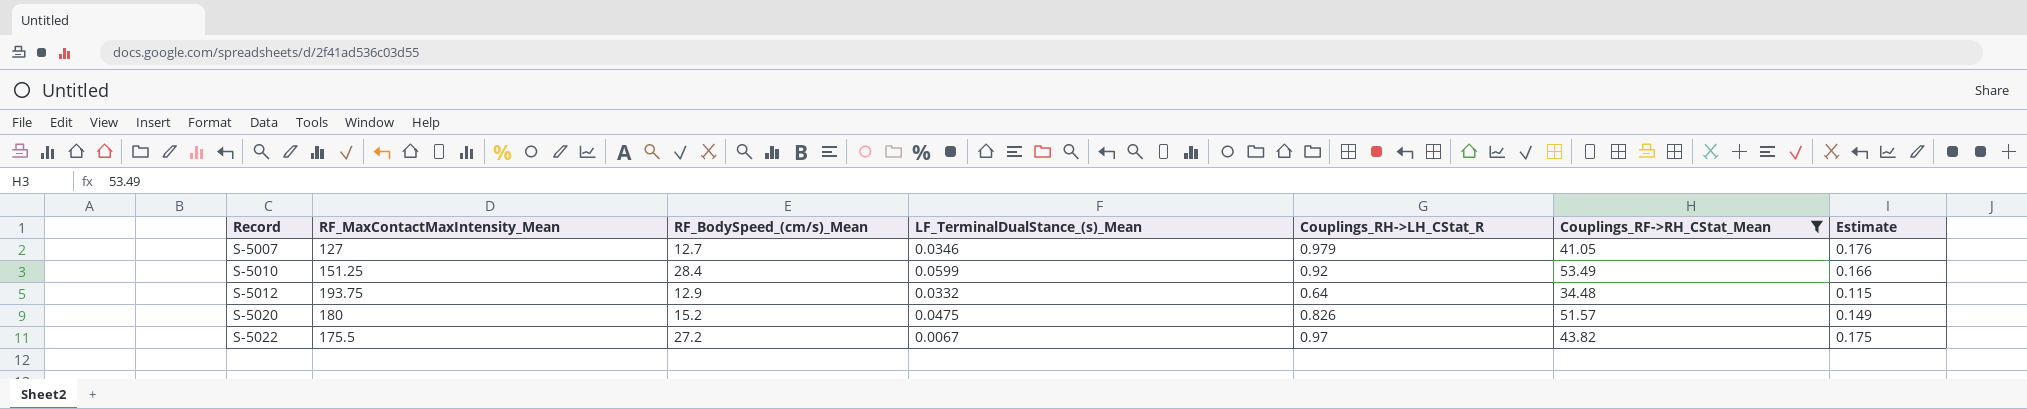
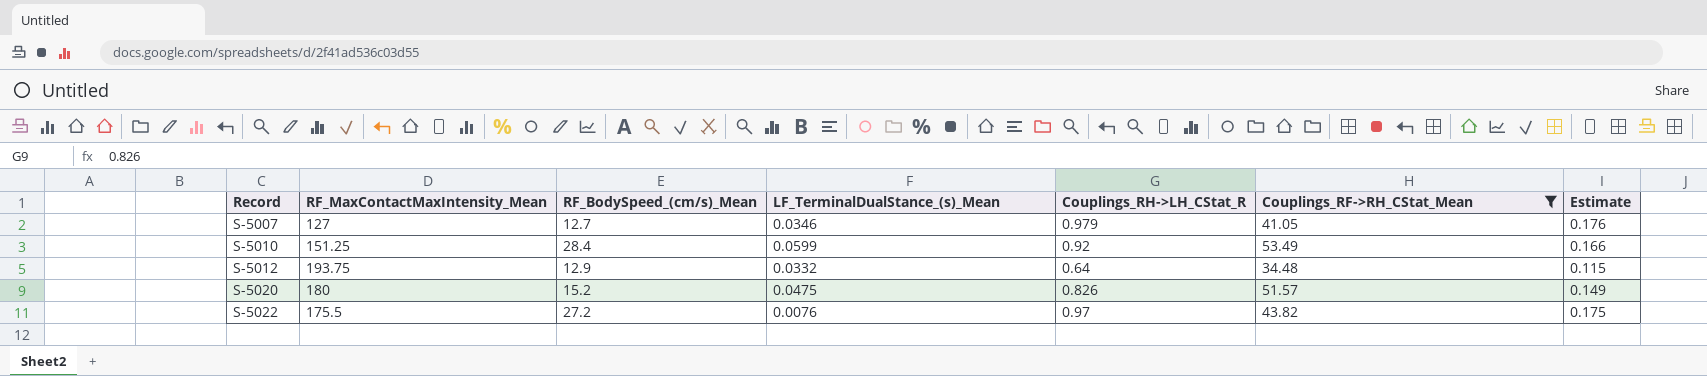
S-5022 | LF_TerminalDualStance_(s)_Mean: 0.0067 -> 0.0076

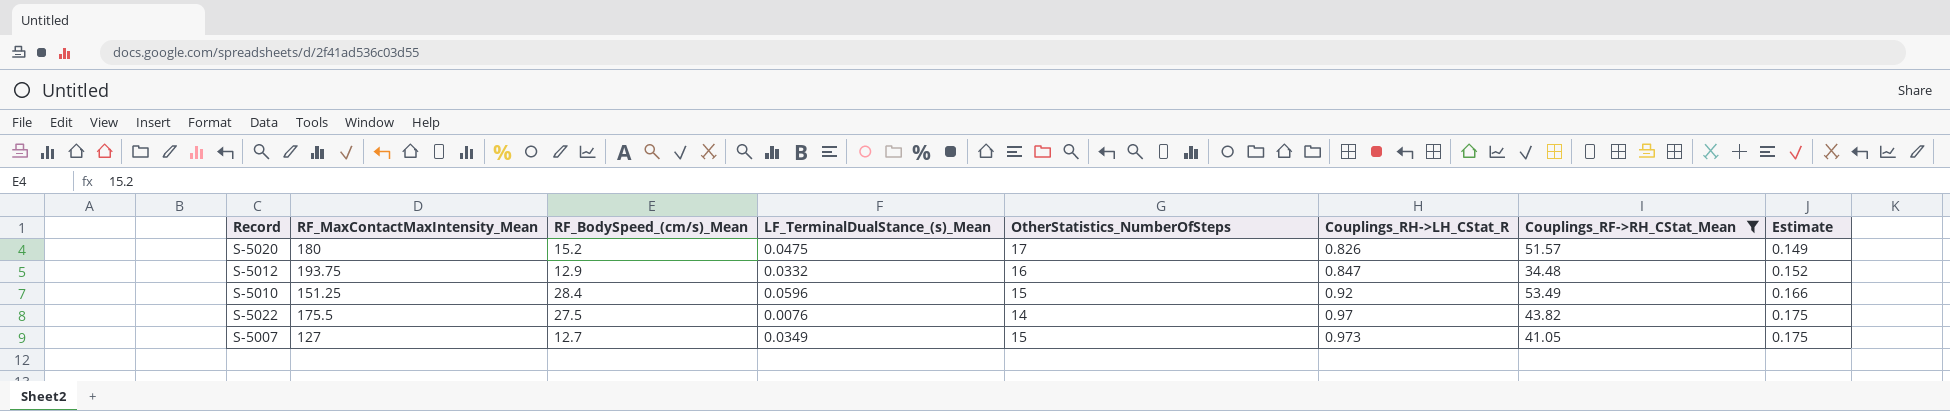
row order: Record ascending -> Couplings_RH->LH_CStat_R ascending
column OtherStatistics_NumberOfSteps | position: none -> 5
S-5012 | Couplings_RH->LH_CStat_R: 0.64 -> 0.847
S-5012 | Estimate: 0.115 -> 0.152
S-5010 | LF_TerminalDualStance_(s)_Mean: 0.0599 -> 0.0596
S-5022 | RF_BodySpeed_(cm/s)_Mean: 27.2 -> 27.5
S-5007 | LF_TerminalDualStance_(s)_Mean: 0.0346 -> 0.0349
S-5007 | Couplings_RH->LH_CStat_R: 0.979 -> 0.973
S-5007 | Estimate: 0.176 -> 0.175

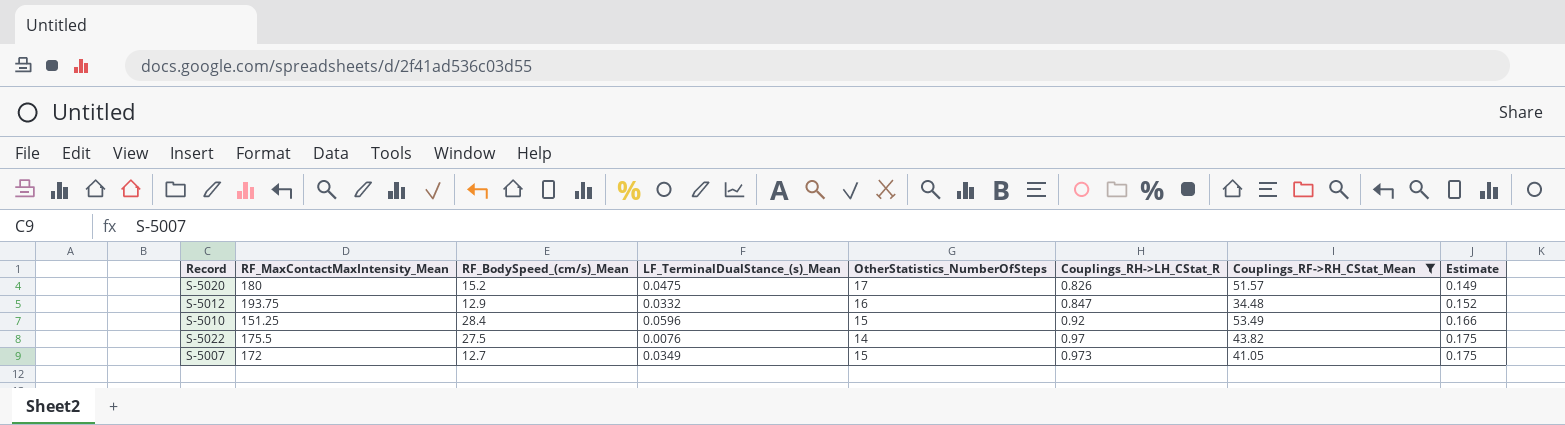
S-5007 | RF_MaxContactMaxIntensity_Mean: 127 -> 172

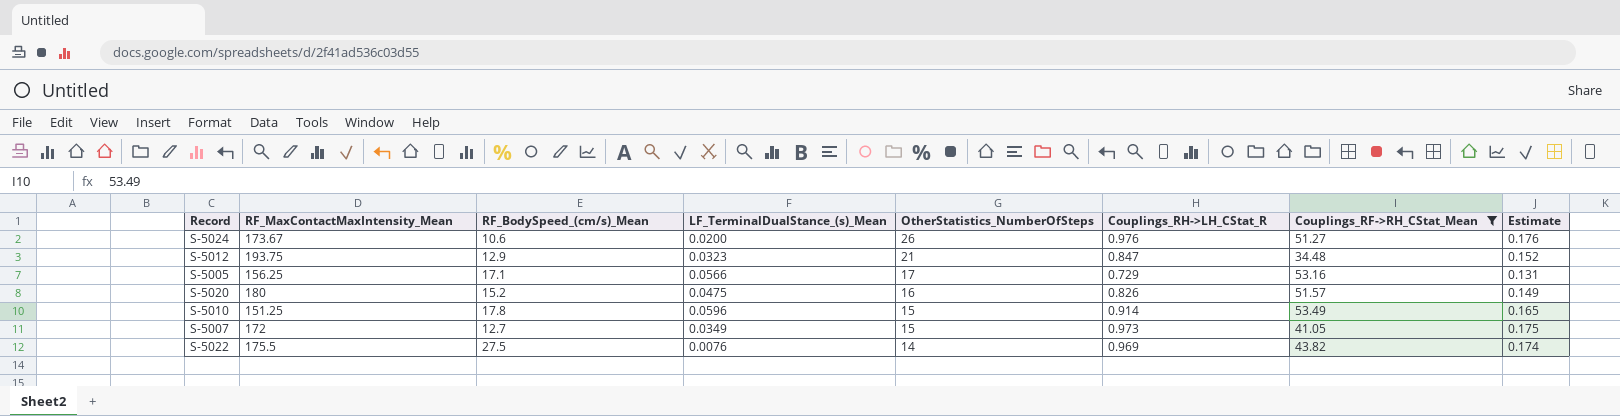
row order: Couplings_RH->LH_CStat_R ascending -> OtherStatistics_NumberOfSteps descending
row S-5024: none -> 173.67 | 10.6 | 0.0200 | 26 | 0.976 | 51.27 | 0.176
S-5012 | LF_TerminalDualStance_(s)_Mean: 0.0332 -> 0.0323
S-5012 | OtherStatistics_NumberOfSteps: 16 -> 21
row S-5005: none -> 156.25 | 17.1 | 0.0566 | 17 | 0.729 | 53.16 | 0.131
S-5020 | OtherStatistics_NumberOfSteps: 17 -> 16
S-5010 | RF_BodySpeed_(cm/s)_Mean: 28.4 -> 17.8
S-5010 | Couplings_RH->LH_CStat_R: 0.92 -> 0.914
S-5010 | Estimate: 0.166 -> 0.165
S-5022 | Couplings_RH->LH_CStat_R: 0.97 -> 0.969
S-5022 | Estimate: 0.175 -> 0.174

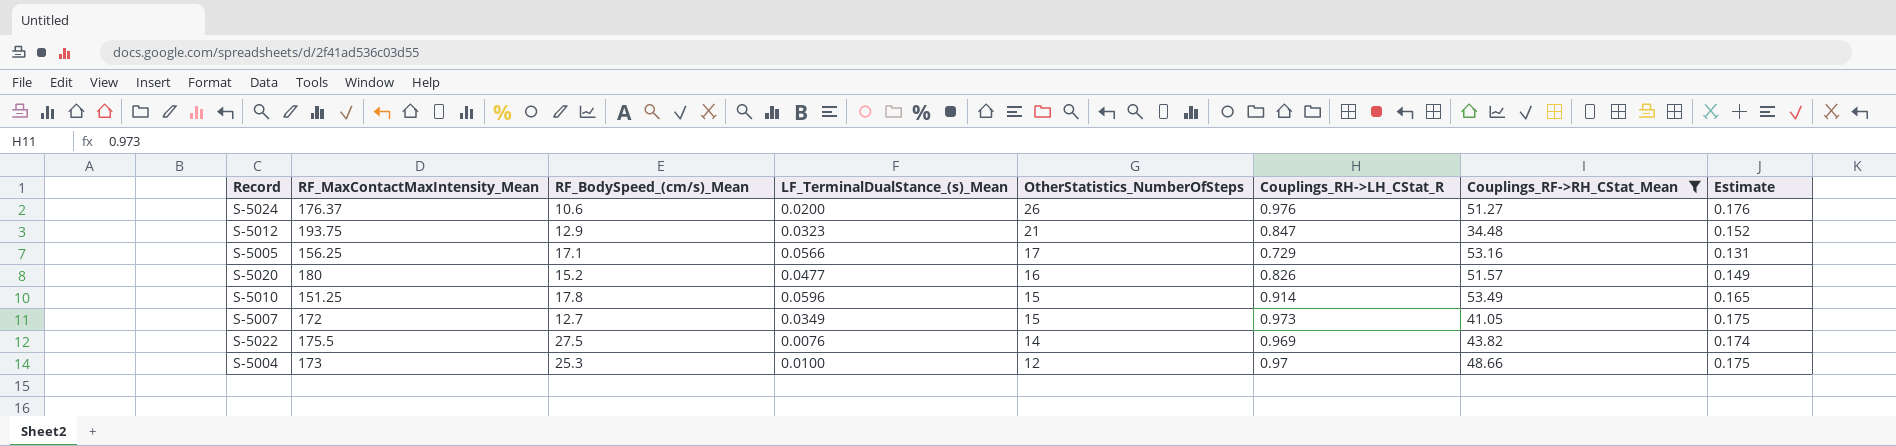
S-5024 | RF_MaxContactMaxIntensity_Mean: 173.67 -> 176.37
S-5020 | LF_TerminalDualStance_(s)_Mean: 0.0475 -> 0.0477
row S-5004: none -> 173 | 25.3 | 0.0100 | 12 | 0.97 | 48.66 | 0.175

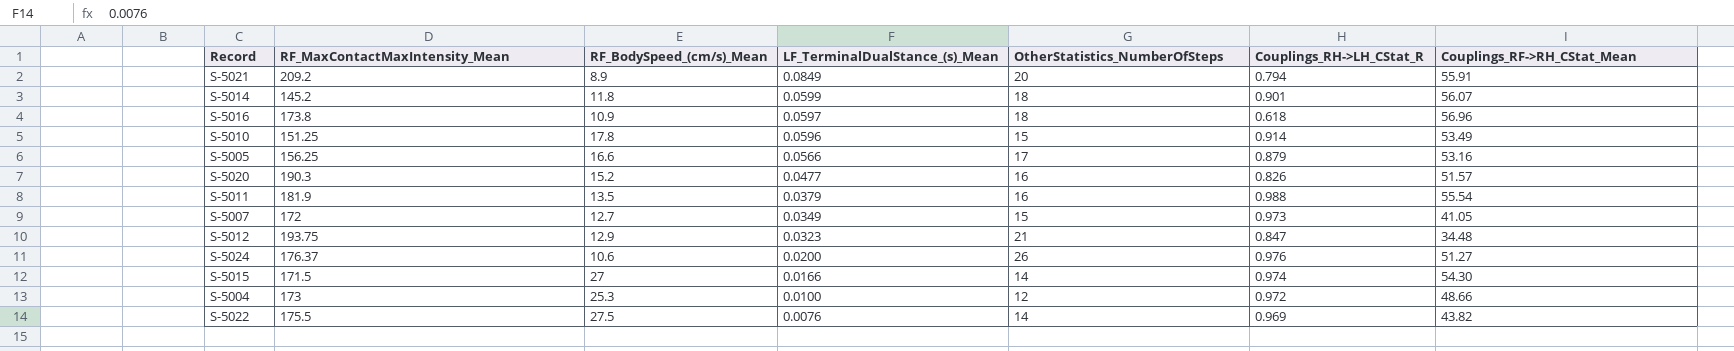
filter: Couplings_RF->RH_CStat_Mean <= 53.49 -> none
row order: OtherStatistics_NumberOfSteps descending -> LF_TerminalDualStance_(s)_Mean descending
column Estimate | formula: [Couplings_RH->LH_CStat_R] * 0.18 -> none
S-5005 | RF_BodySpeed_(cm/s)_Mean: 17.1 -> 16.6
S-5005 | Couplings_RH->LH_CStat_R: 0.729 -> 0.879
S-5020 | RF_MaxContactMaxIntensity_Mean: 180 -> 190.3
S-5004 | Couplings_RH->LH_CStat_R: 0.97 -> 0.972

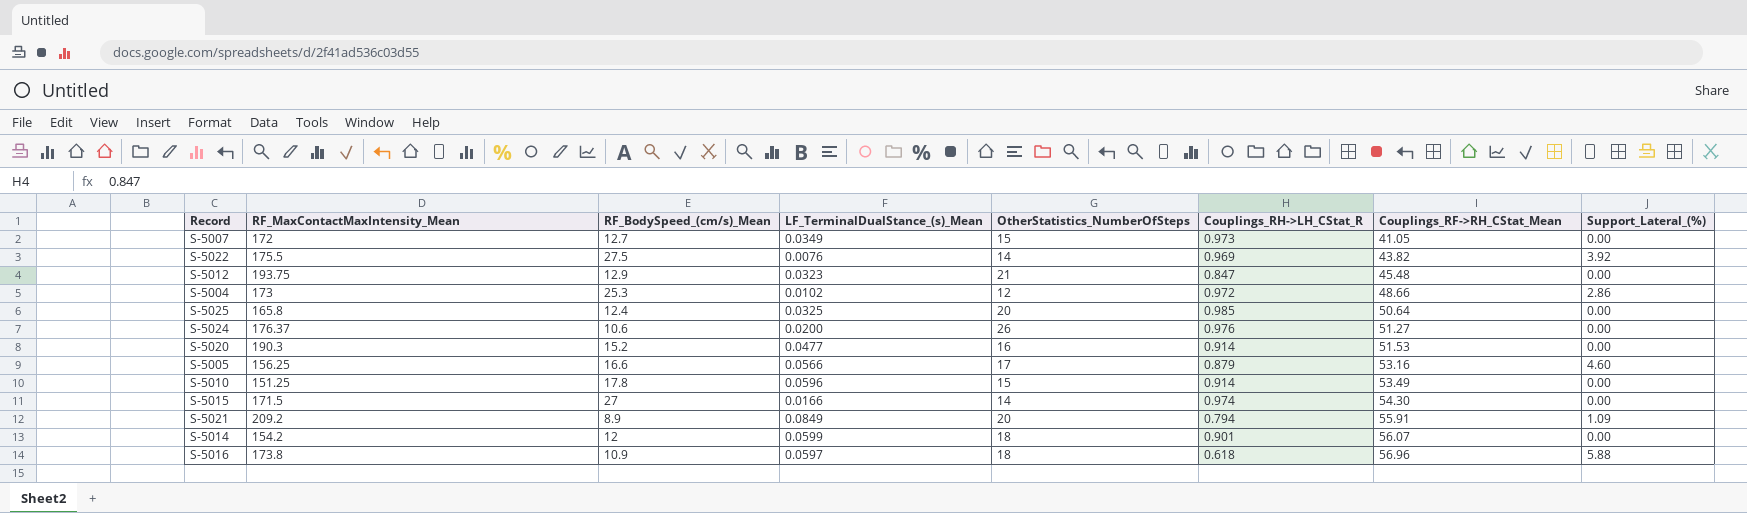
row order: LF_TerminalDualStance_(s)_Mean descending -> Couplings_RF->RH_CStat_Mean ascending
column Support_Lateral_(%) | position: none -> 8
row S-5011: 181.9 | 13.5 | 0.0379 | 16 | 0.988 | 55.54 -> none
S-5012 | Couplings_RF->RH_CStat_Mean: 34.48 -> 45.48
S-5004 | LF_TerminalDualStance_(s)_Mean: 0.0100 -> 0.0102
row S-5025: none -> 165.8 | 12.4 | 0.0325 | 20 | 0.985 | 50.64 | 0.00
S-5020 | Couplings_RH->LH_CStat_R: 0.826 -> 0.914
S-5020 | Couplings_RF->RH_CStat_Mean: 51.57 -> 51.53
S-5014 | RF_MaxContactMaxIntensity_Mean: 145.2 -> 154.2
S-5014 | RF_BodySpeed_(cm/s)_Mean: 11.8 -> 12

